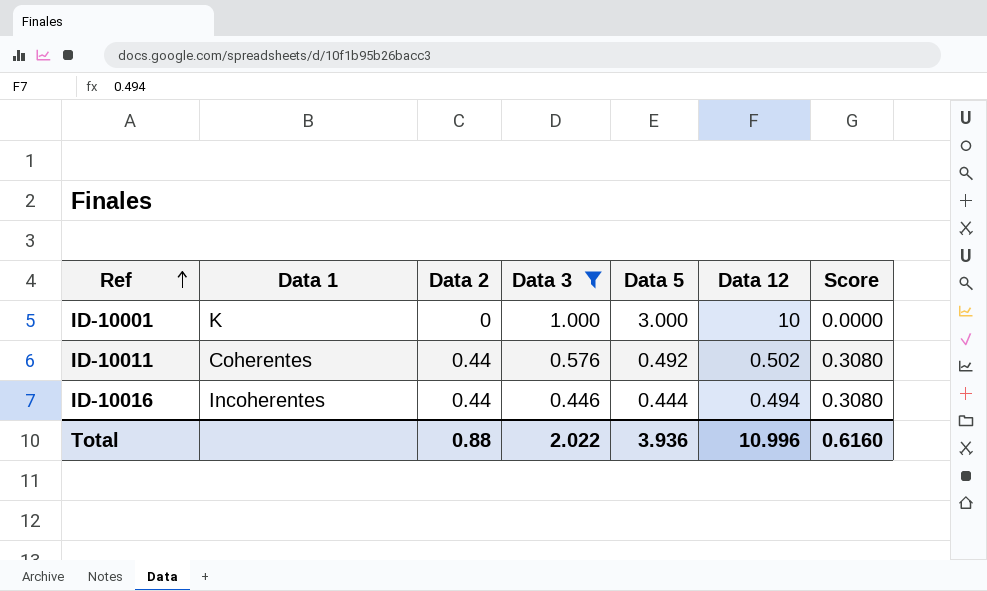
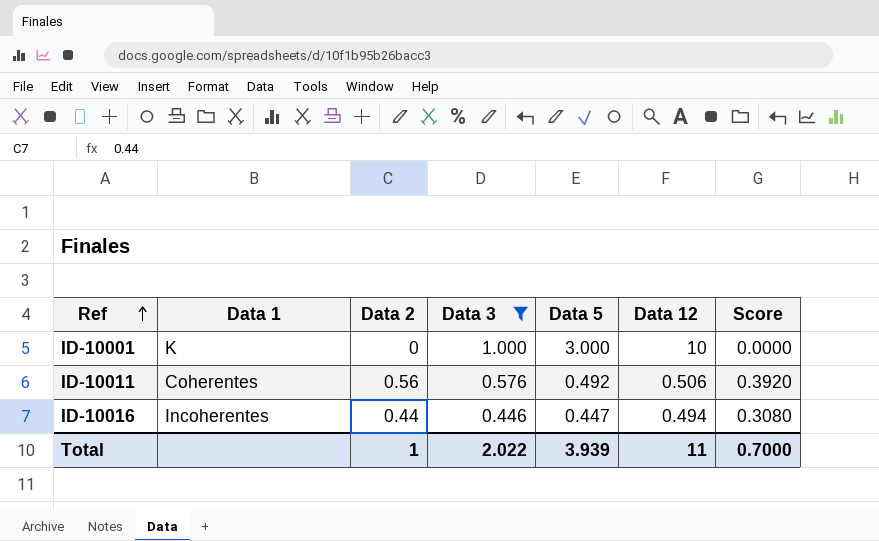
ID-10011 | Data 2: 0.44 -> 0.56
ID-10011 | Data 12: 0.502 -> 0.506
ID-10011 | Score: 0.3080 -> 0.3920
ID-10016 | Data 5: 0.444 -> 0.447
Total | Data 2: 0.88 -> 1
Total | Data 5: 3.936 -> 3.939
Total | Data 12: 10.996 -> 11
Total | Score: 0.6160 -> 0.7000

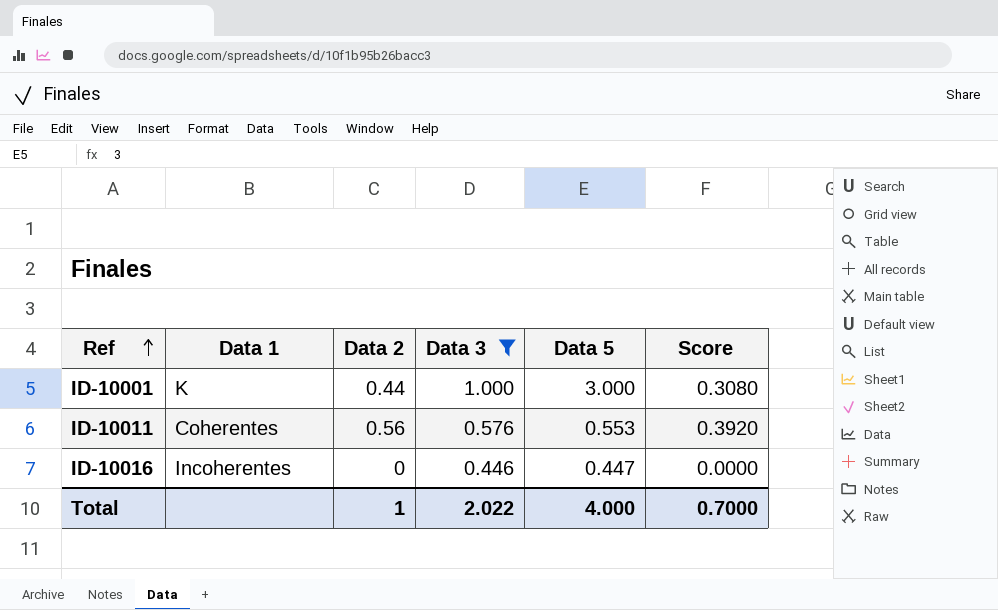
column Data 12 | position: 6 -> none
ID-10001 | Data 2: 0 -> 0.44
ID-10001 | Score: 0.0000 -> 0.3080
ID-10011 | Data 5: 0.492 -> 0.553
ID-10016 | Data 2: 0.44 -> 0
ID-10016 | Score: 0.3080 -> 0.0000
Total | Data 5: 3.939 -> 4.000

